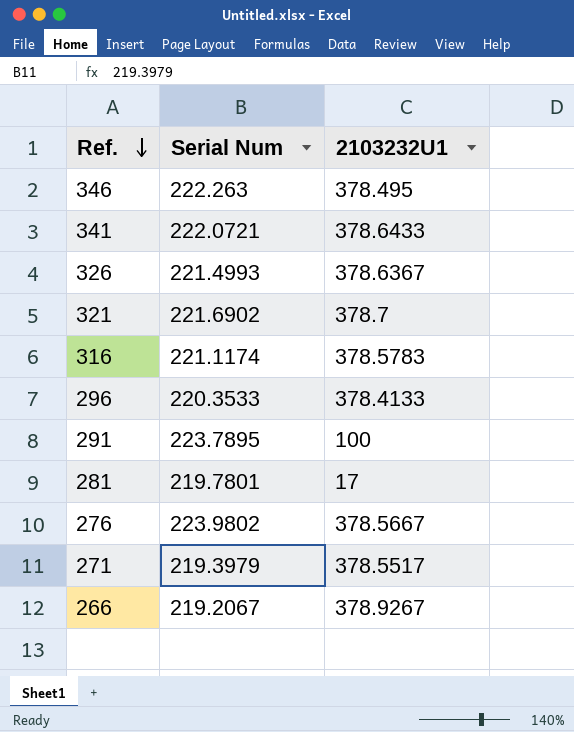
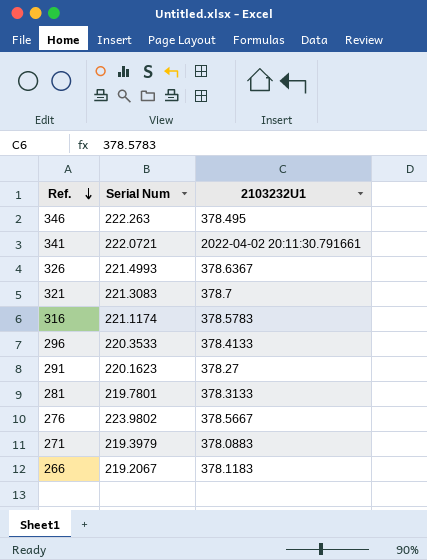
341 | 2103232U1: 378.6433 -> 2022-04-02 20:11:30.791661
321 | Serial Num: 221.6902 -> 221.3083
291 | Serial Num: 223.7895 -> 220.1623
291 | 2103232U1: 100 -> 378.27
281 | 2103232U1: 17 -> 378.3133
271 | 2103232U1: 378.5517 -> 378.0883
266 | 2103232U1: 378.9267 -> 378.1183

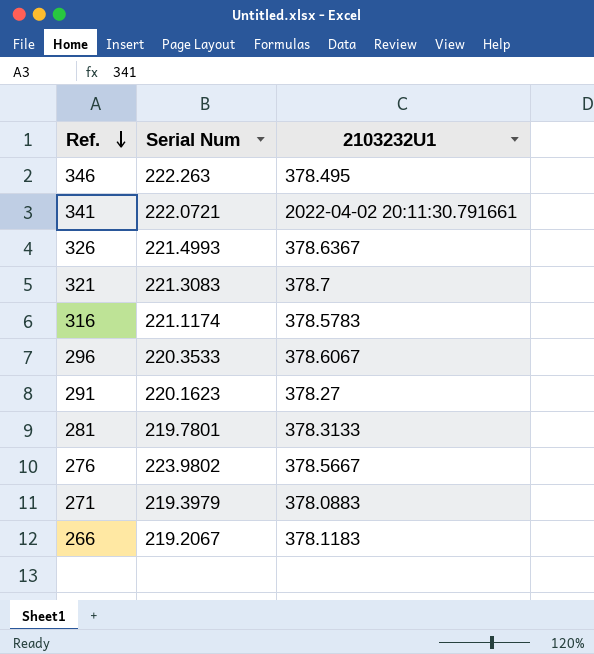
296 | 2103232U1: 378.4133 -> 378.6067

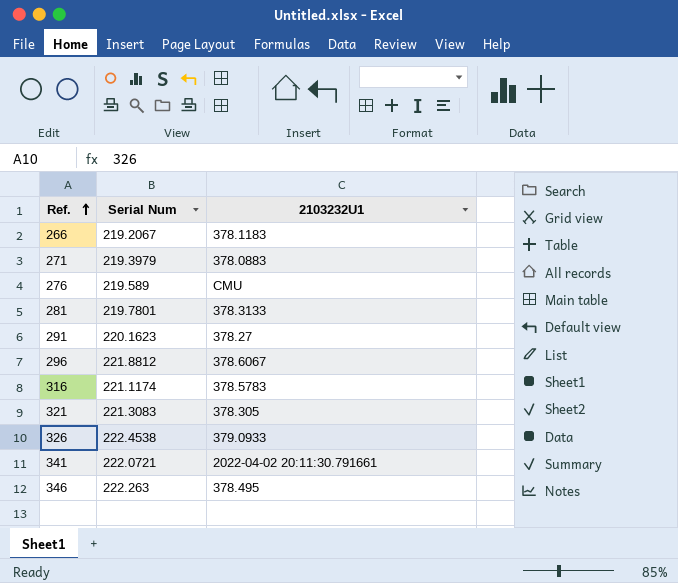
row order: Ref. descending -> Ref. ascending
276 | Serial Num: 223.9802 -> 219.589
276 | 2103232U1: 378.5667 -> CMU
296 | Serial Num: 220.3533 -> 221.8812
321 | 2103232U1: 378.7 -> 378.305
326 | Serial Num: 221.4993 -> 222.4538
326 | 2103232U1: 378.6367 -> 379.0933

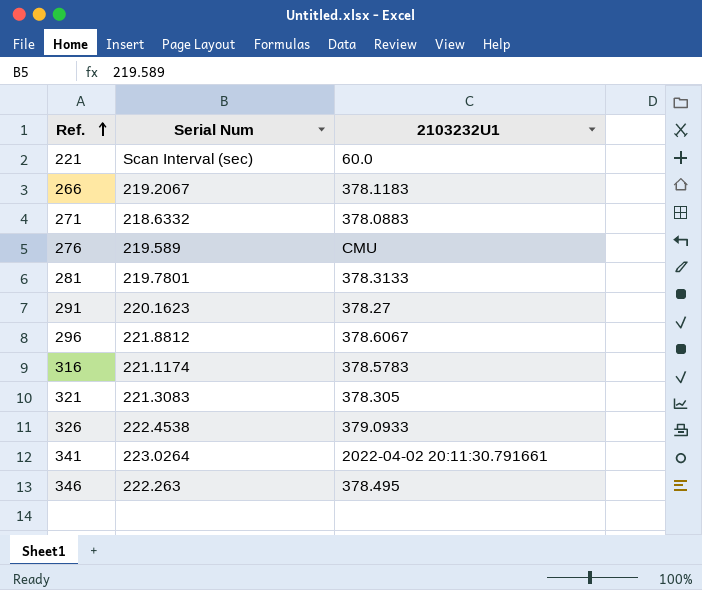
row 221: none -> Scan Interval (sec) | 60.0
271 | Serial Num: 219.3979 -> 218.6332
341 | Serial Num: 222.0721 -> 223.0264

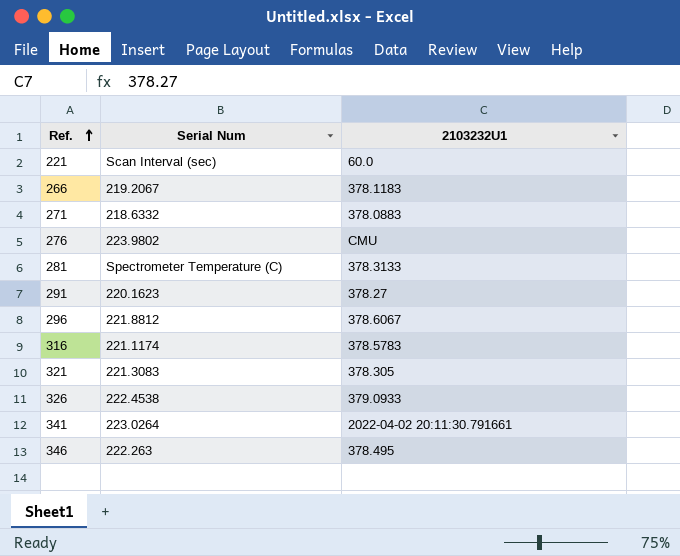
276 | Serial Num: 219.589 -> 223.9802
281 | Serial Num: 219.7801 -> Spectrometer Temperature (C)

